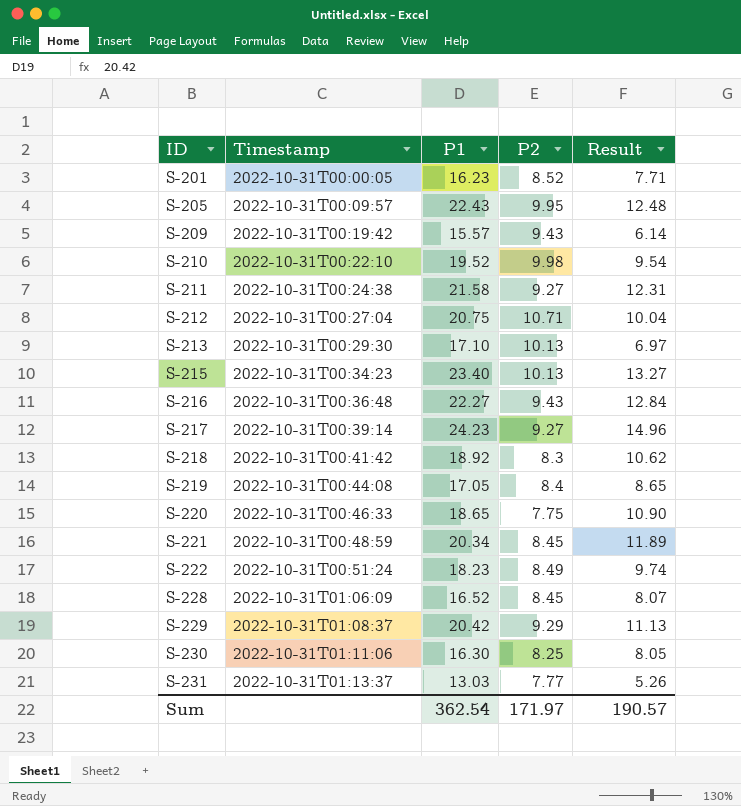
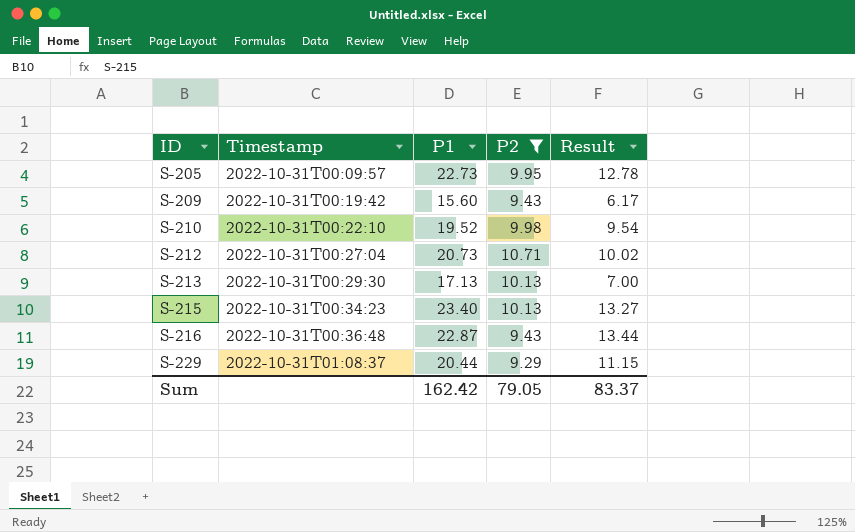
filter: none -> P2 >= 9.29
S-205 | P1: 22.43 -> 22.73
S-205 | Result: 12.48 -> 12.78
S-209 | P1: 15.57 -> 15.60
S-209 | Result: 6.14 -> 6.17
S-212 | P1: 20.75 -> 20.73
S-212 | Result: 10.04 -> 10.02
S-213 | P1: 17.10 -> 17.13
S-213 | Result: 6.97 -> 7.00
S-216 | P1: 22.27 -> 22.87
S-216 | Result: 12.84 -> 13.44
S-229 | P1: 20.42 -> 20.44
S-229 | Result: 11.13 -> 11.15
Sum | P1: 362.54 -> 162.42
Sum | P2: 171.97 -> 79.05
Sum | Result: 190.57 -> 83.37

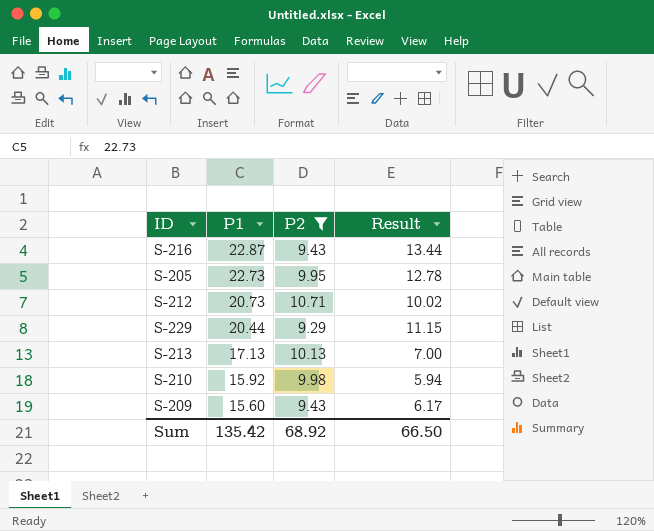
row order: ID ascending -> P1 descending
column Timestamp | position: 2 -> none
row S-215: 2022-10-31T00:34:23 | 23.40 | 10.13 | 13.27 -> none
S-210 | P1: 19.52 -> 15.92
S-210 | Result: 9.54 -> 5.94
Sum | P1: 162.42 -> 135.42
Sum | P2: 79.05 -> 68.92
Sum | Result: 83.37 -> 66.50

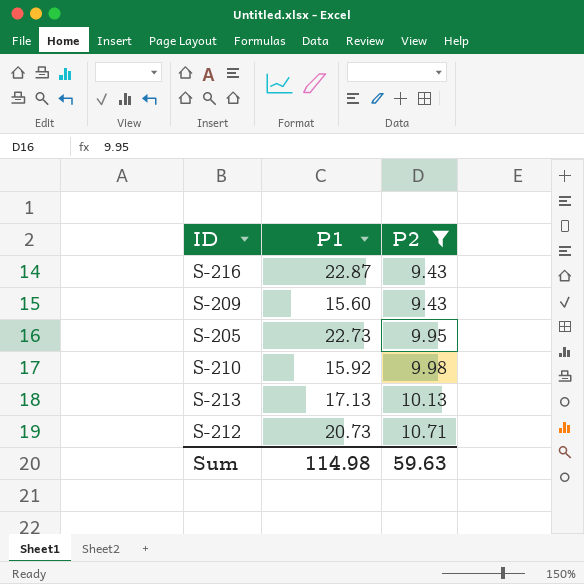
row order: P1 descending -> P2 ascending
column Result | formula: [P1] - [P2] -> none
row S-229: 20.44 | 9.29 | 11.15 -> none
Sum | P1: 135.42 -> 114.98
Sum | P2: 68.92 -> 59.63

